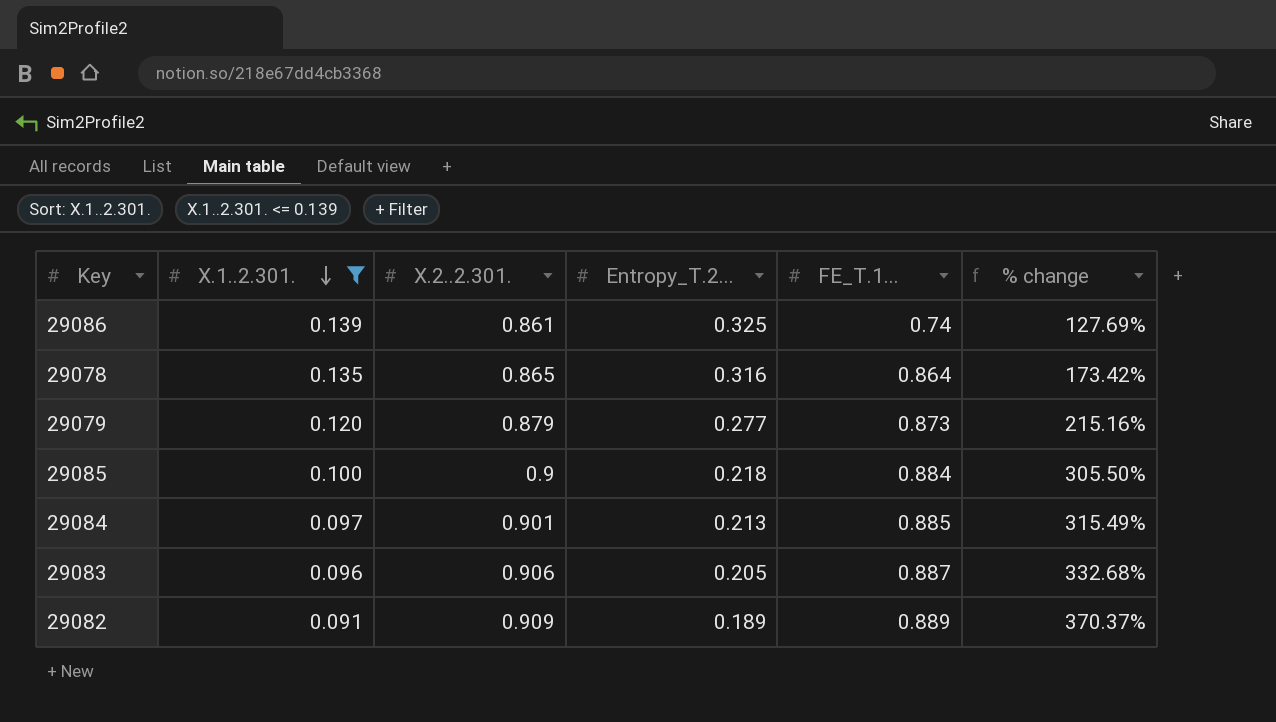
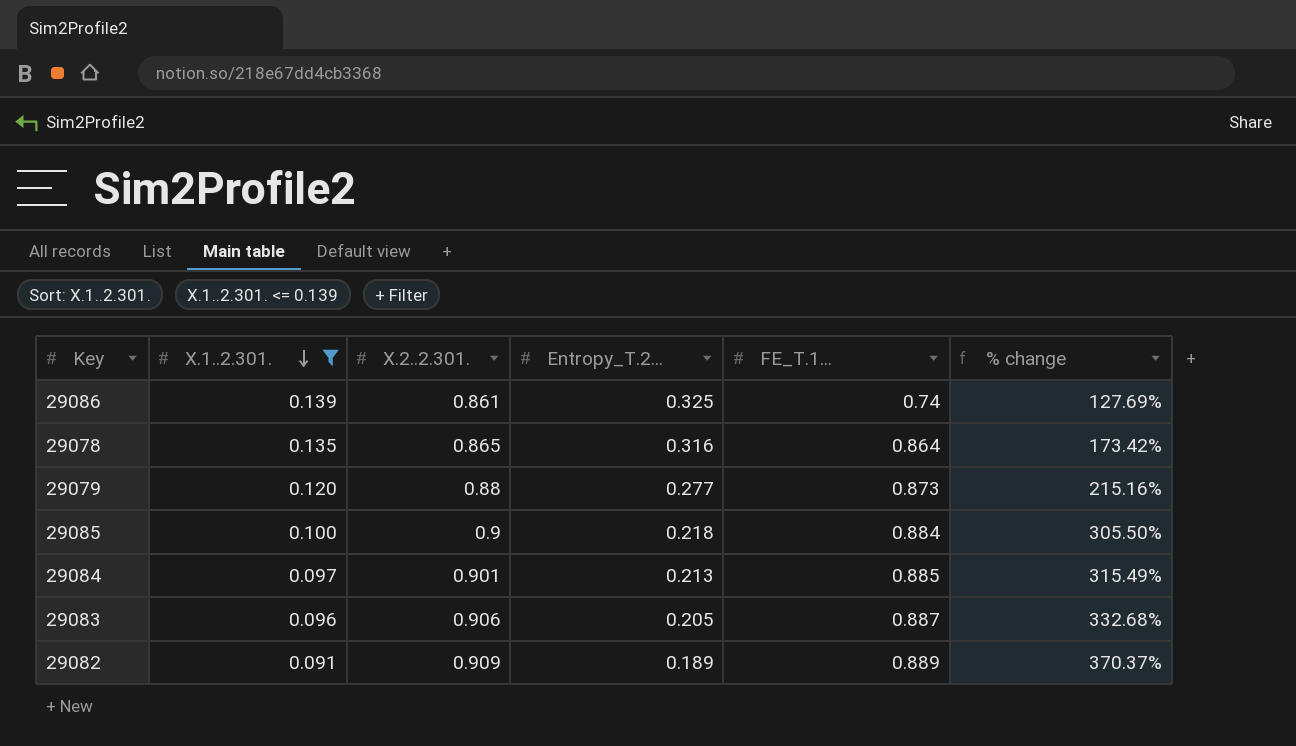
29079 | X.2..2.301.: 0.879 -> 0.88

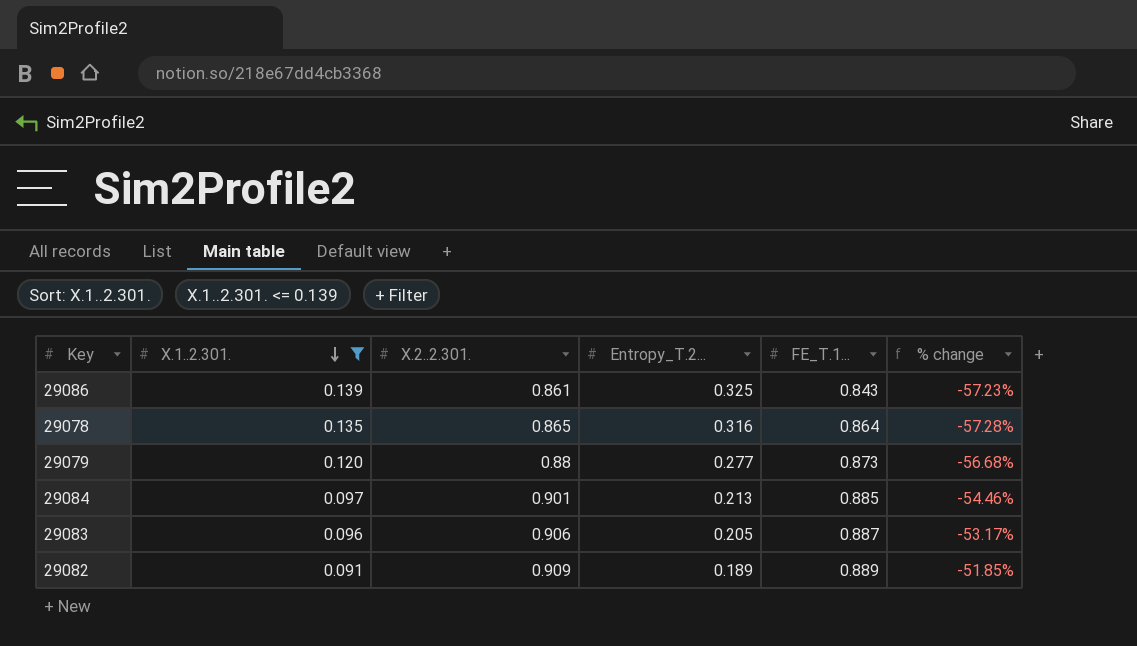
column % change | formula: ([FE_T.1...] - [Entropy_T.2...]) / [Entropy_T.2...] -> ([X.1..2.301.] - [Entropy_T.2...]) / [Entropy_T.2...]
row 29085: 0.100 | 0.9 | 0.218 | 0.884 | 305.50% -> none
29086 | FE_T.1...: 0.74 -> 0.843

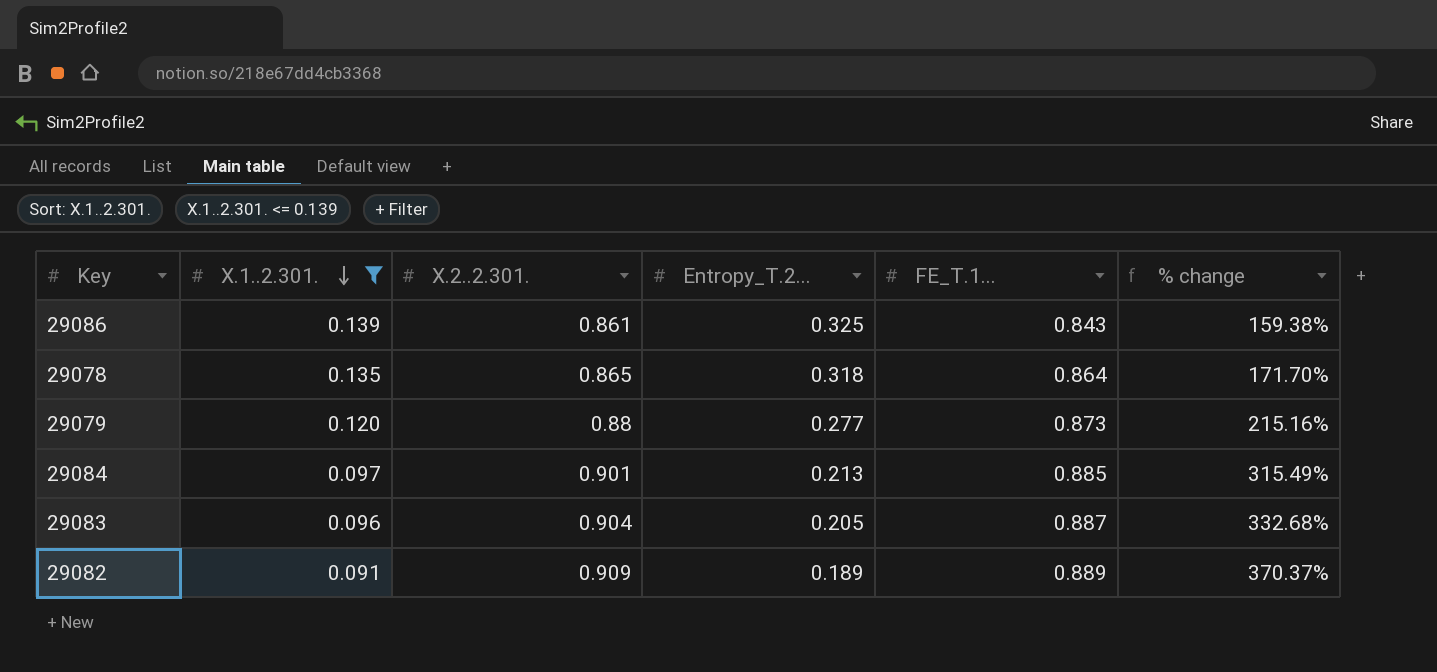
column % change | formula: ([X.1..2.301.] - [Entropy_T.2...]) / [Entropy_T.2...] -> ([FE_T.1...] - [Entropy_T.2...]) / [Entropy_T.2...]
29078 | Entropy_T.2...: 0.316 -> 0.318
29083 | X.2..2.301.: 0.906 -> 0.904

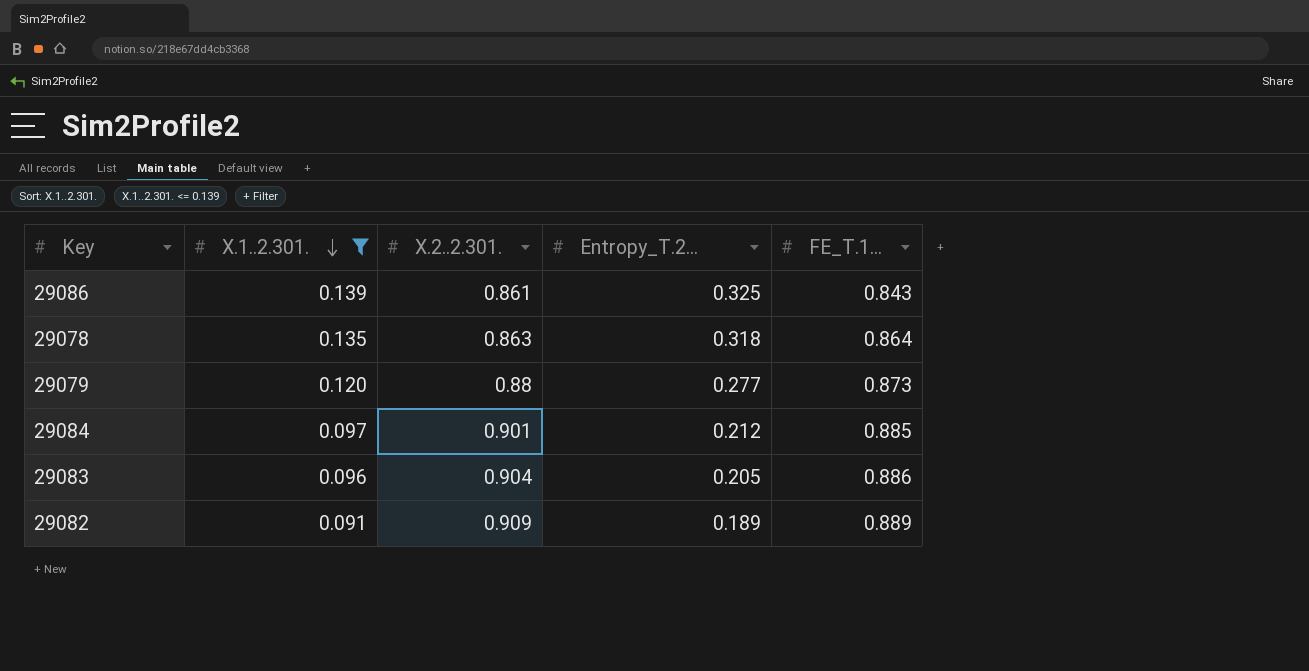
column % change | formula: ([FE_T.1...] - [Entropy_T.2...]) / [Entropy_T.2...] -> none
29078 | X.2..2.301.: 0.865 -> 0.863
29084 | Entropy_T.2...: 0.213 -> 0.212
29083 | FE_T.1...: 0.887 -> 0.886

